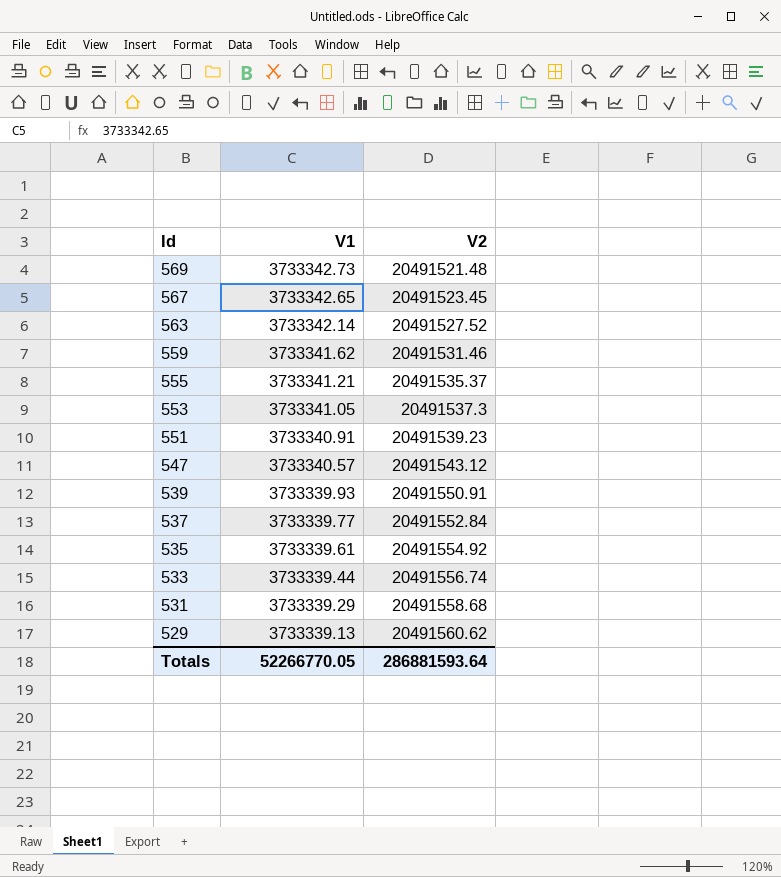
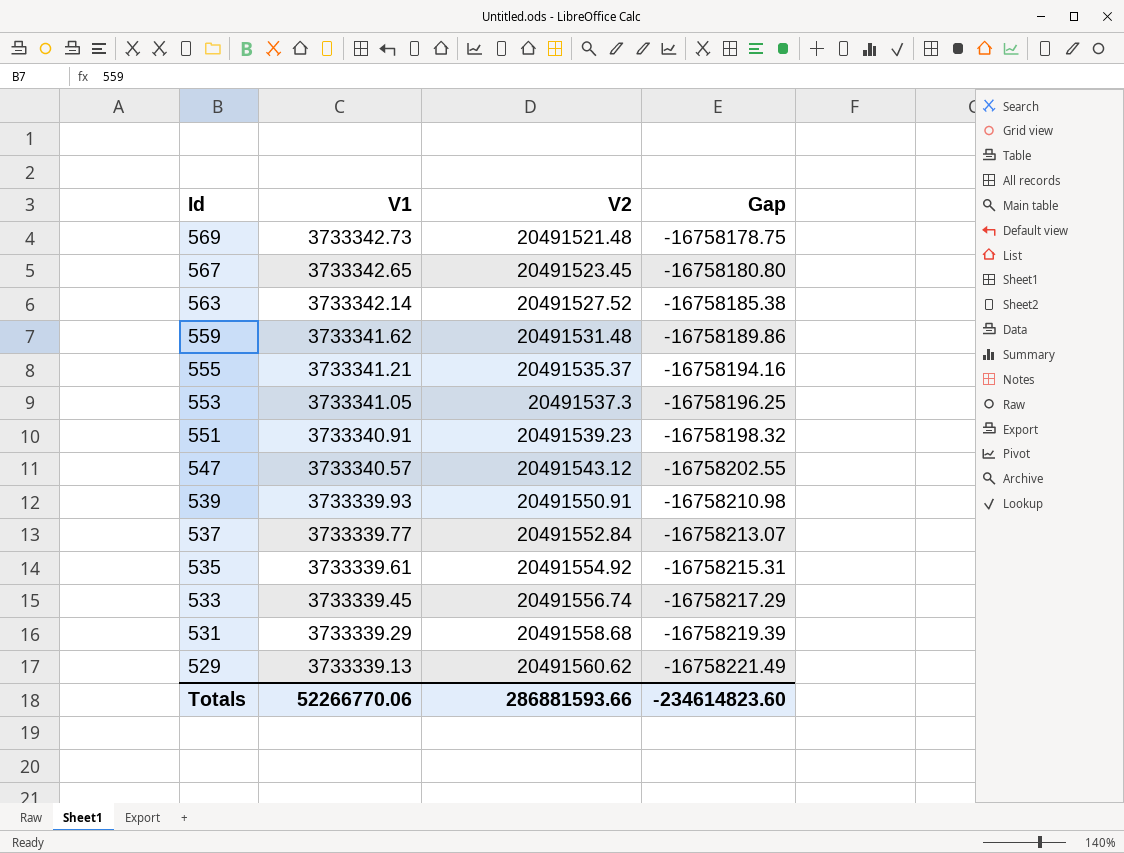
column Gap | formula: none -> [V1] - [V2]
559 | V2: 20491531.46 -> 20491531.48
533 | V1: 3733339.44 -> 3733339.45
Totals | V1: 52266770.05 -> 52266770.06
Totals | V2: 286881593.64 -> 286881593.66

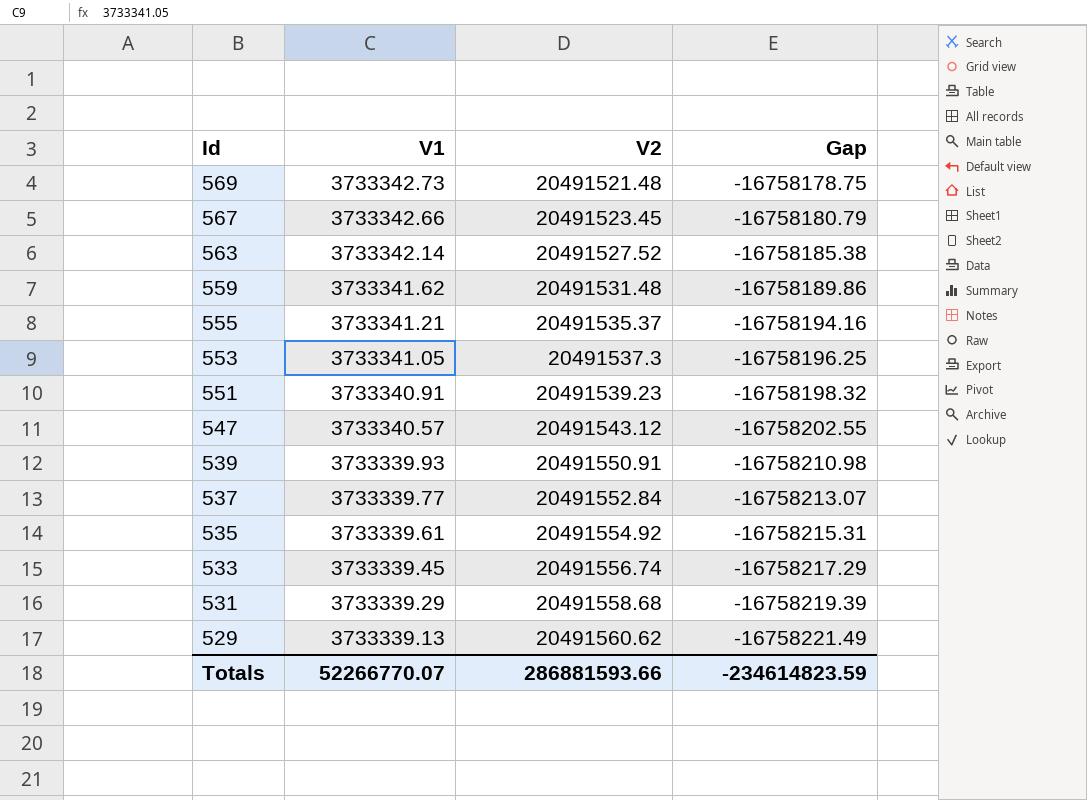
567 | V1: 3733342.65 -> 3733342.66
567 | Gap: -16758180.80 -> -16758180.79
Totals | V1: 52266770.06 -> 52266770.07
Totals | Gap: -234614823.60 -> -234614823.59

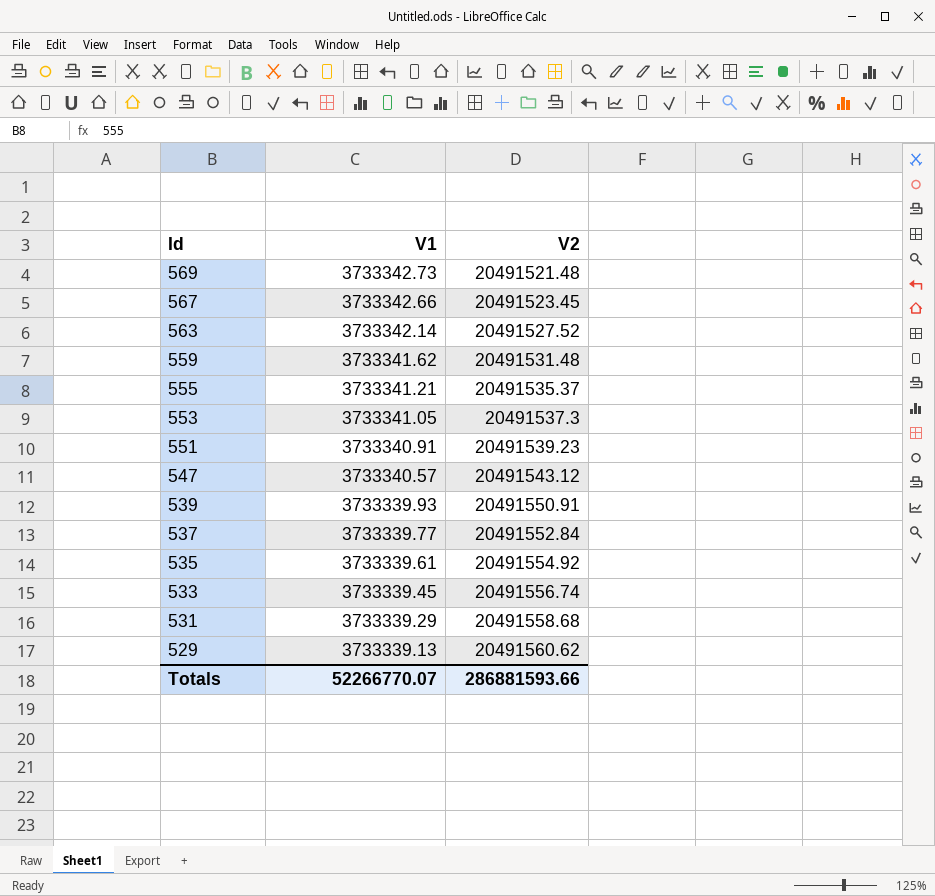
column Gap | formula: [V1] - [V2] -> none

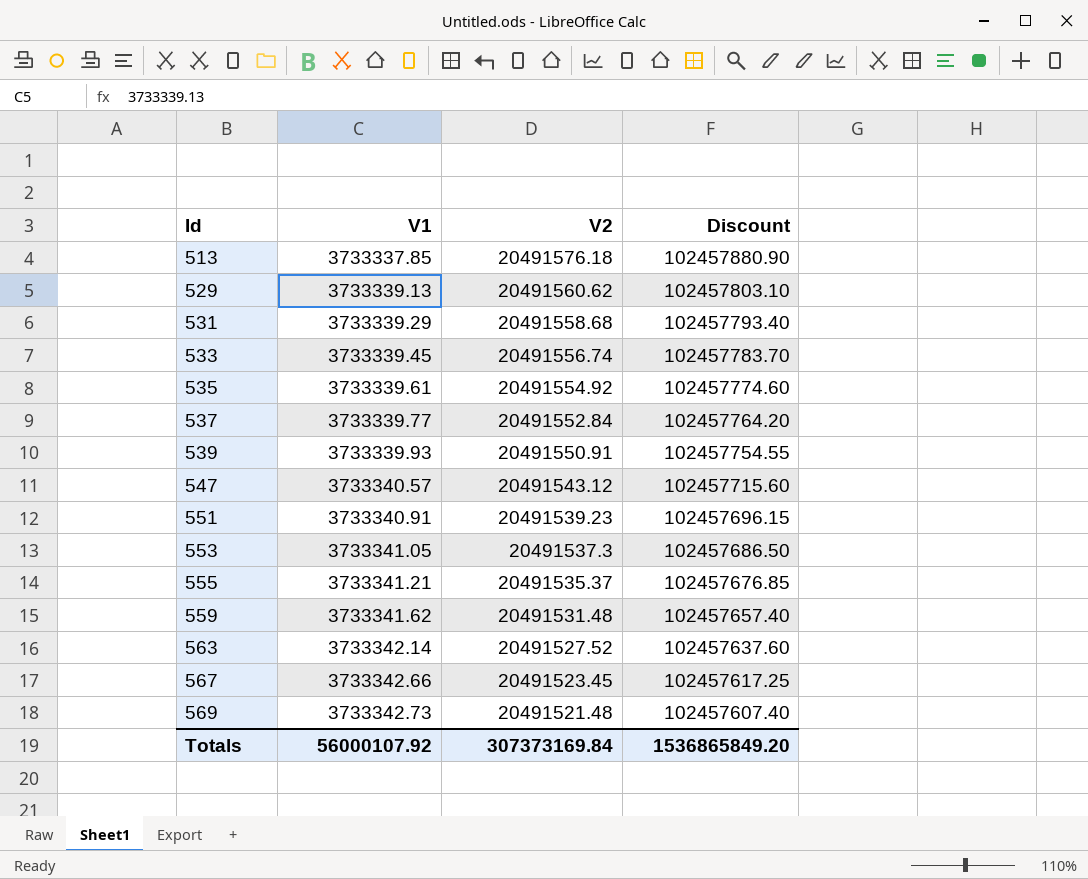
row order: Id descending -> Id ascending
column Discount | formula: none -> [V2] * 5
row 513: none -> 3733337.85 | 20491576.18 | 102457880.90
Totals | V1: 52266770.07 -> 56000107.92
Totals | V2: 286881593.66 -> 307373169.84

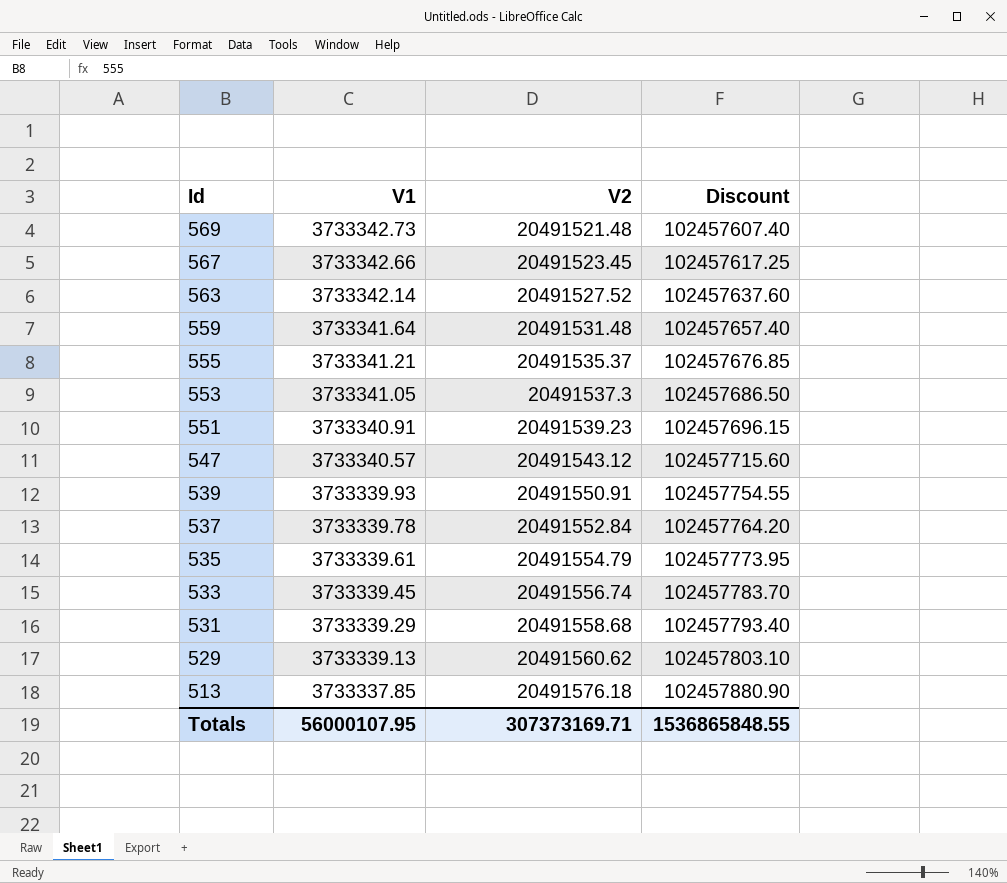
row order: Id ascending -> Id descending
559 | V1: 3733341.62 -> 3733341.64
537 | V1: 3733339.77 -> 3733339.78
535 | V2: 20491554.92 -> 20491554.79
535 | Discount: 102457774.60 -> 102457773.95
Totals | V1: 56000107.92 -> 56000107.95
Totals | V2: 307373169.84 -> 307373169.71
Totals | Discount: 1536865849.20 -> 1536865848.55

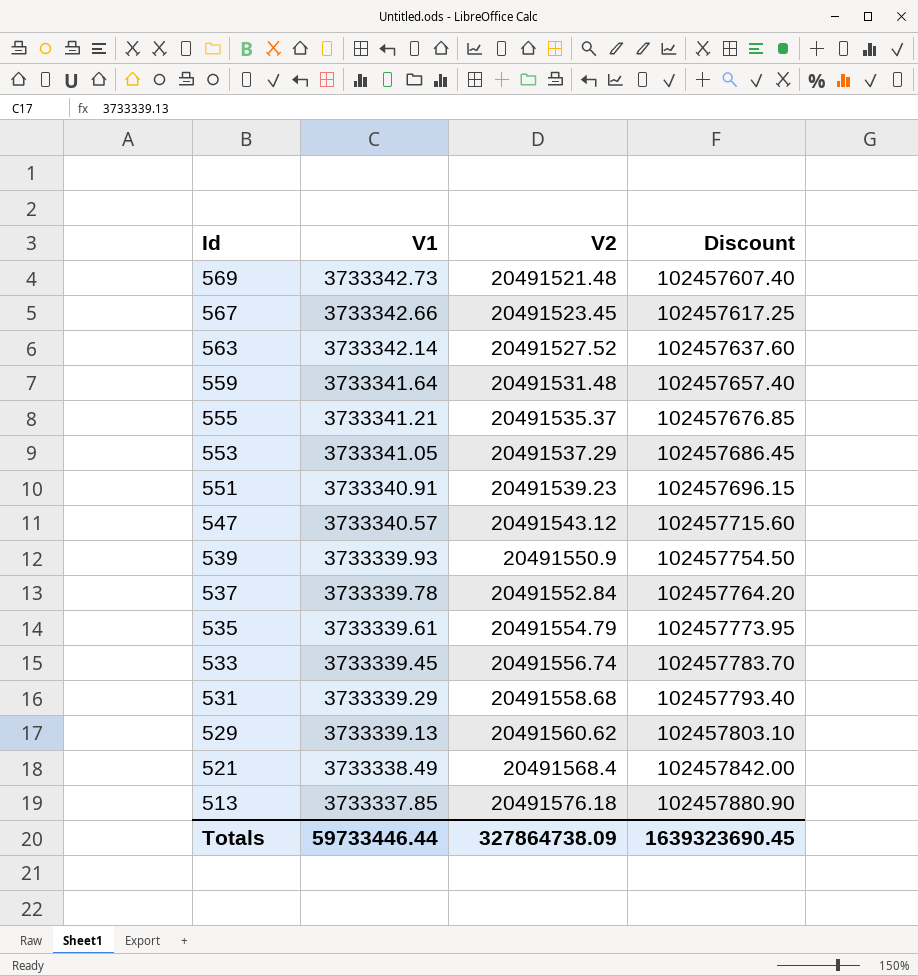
553 | V2: 20491537.3 -> 20491537.29
553 | Discount: 102457686.50 -> 102457686.45
539 | V2: 20491550.91 -> 20491550.9
539 | Discount: 102457754.55 -> 102457754.50
row 521: none -> 3733338.49 | 20491568.4 | 102457842.00
Totals | V1: 56000107.95 -> 59733446.44
Totals | V2: 307373169.71 -> 327864738.09
Totals | Discount: 1536865848.55 -> 1639323690.45

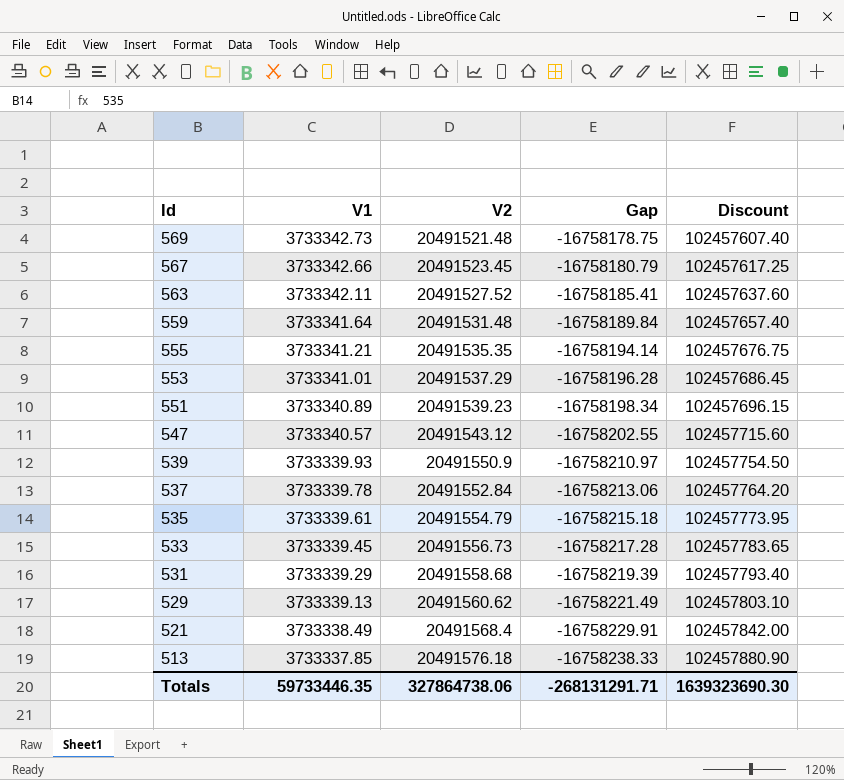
column Gap | formula: none -> [V1] - [V2]
563 | V1: 3733342.14 -> 3733342.11
555 | V2: 20491535.37 -> 20491535.35
555 | Discount: 102457676.85 -> 102457676.75
553 | V1: 3733341.05 -> 3733341.01
551 | V1: 3733340.91 -> 3733340.89
533 | V2: 20491556.74 -> 20491556.73
533 | Discount: 102457783.70 -> 102457783.65
Totals | V1: 59733446.44 -> 59733446.35
Totals | V2: 327864738.09 -> 327864738.06
Totals | Discount: 1639323690.45 -> 1639323690.30

